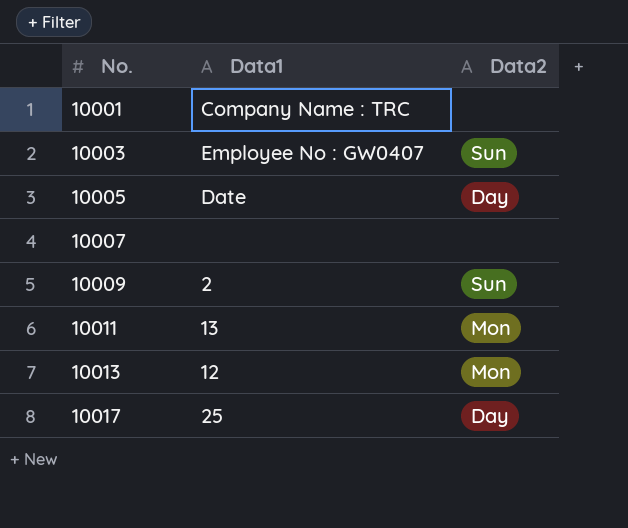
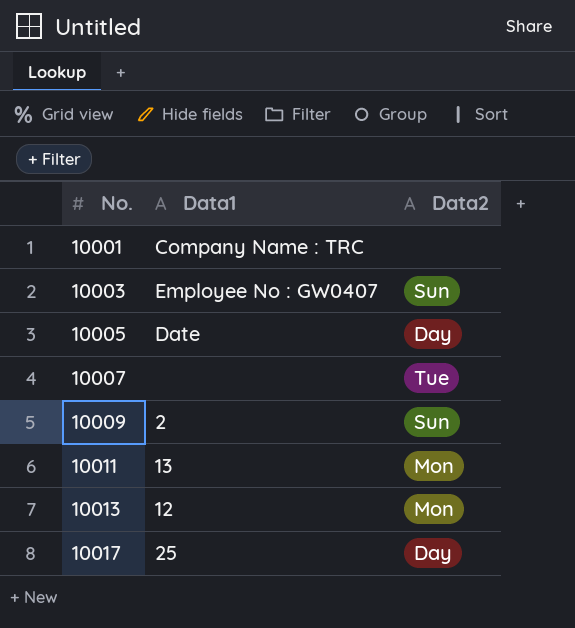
10007 | Data2: none -> Tue

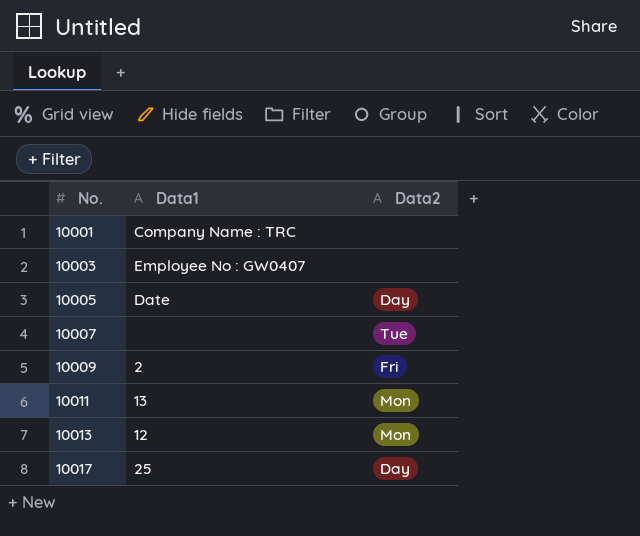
10003 | Data2: Sun -> none
10009 | Data2: Sun -> Fri

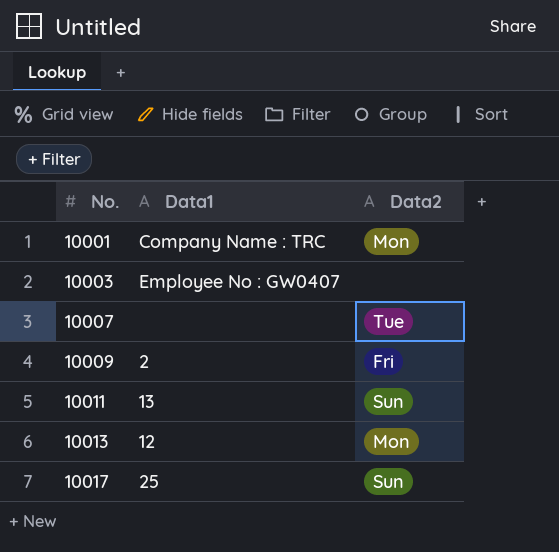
row 10005: Date | Day -> none
10001 | Data2: none -> Mon
10011 | Data2: Mon -> Sun
10017 | Data2: Day -> Sun

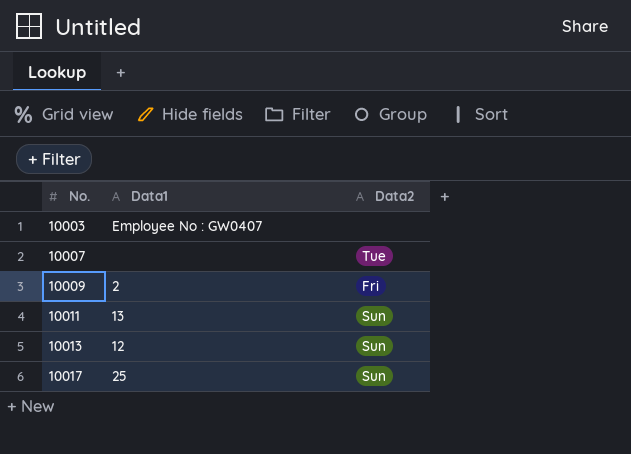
row 10001: Company Name : TRC | Mon -> none
10013 | Data2: Mon -> Sun

